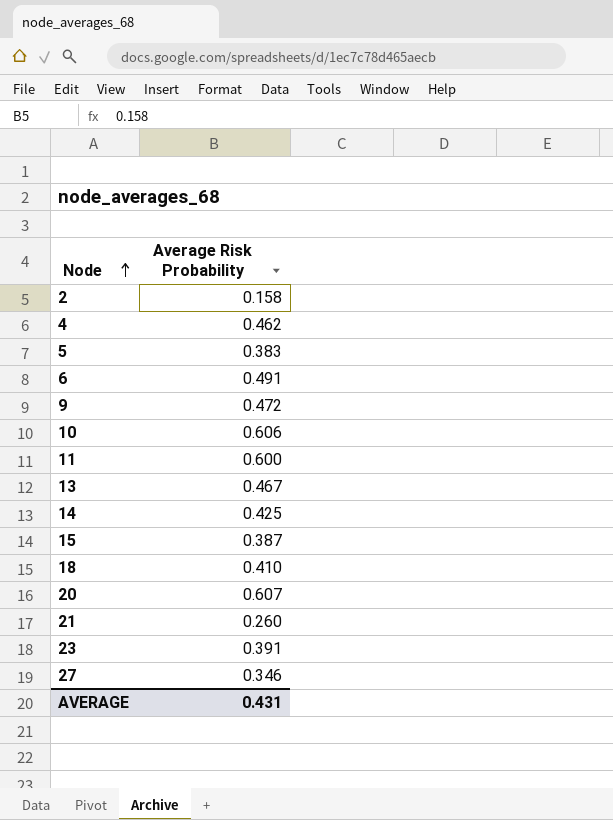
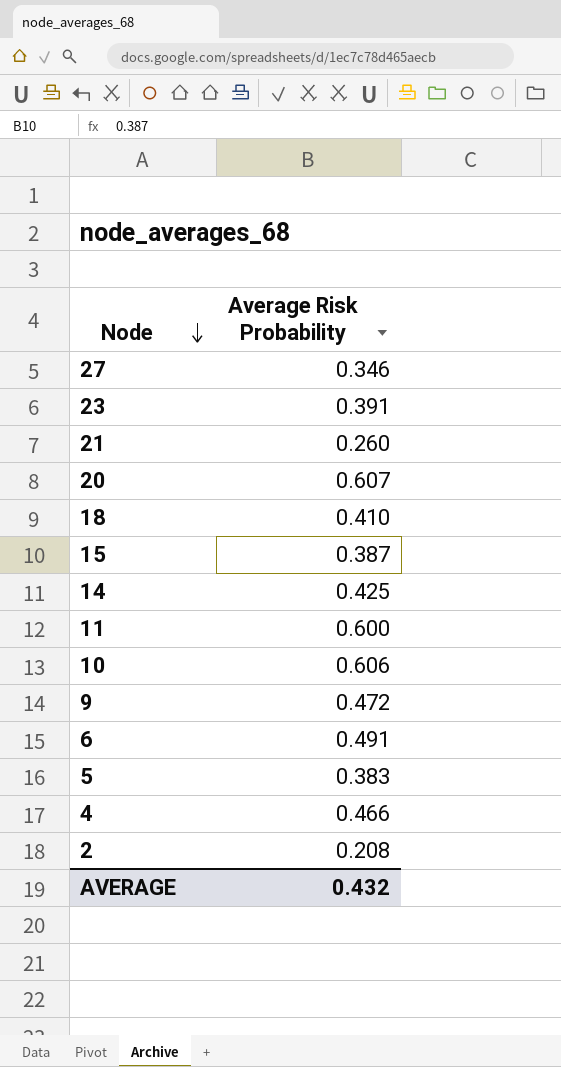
row order: Node ascending -> Node descending
row 13: 0.467 -> none
4 | Average Risk Probability: 0.462 -> 0.466
2 | Average Risk Probability: 0.158 -> 0.208
AVERAGE | Average Risk Probability: 0.431 -> 0.432

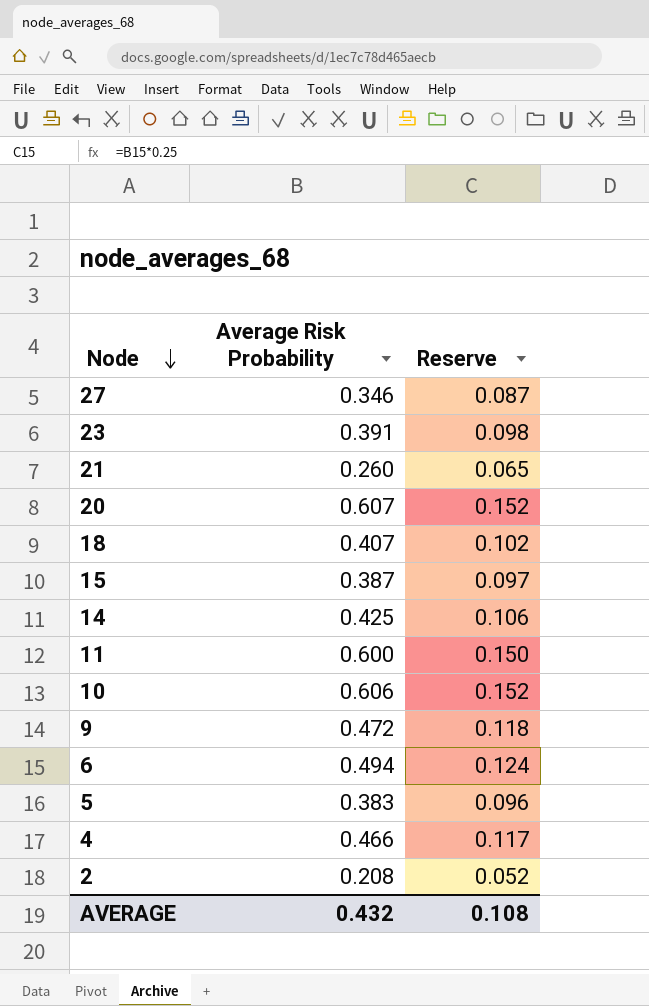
column Reserve | formula: none -> [Average Risk Probability] * 0.25
18 | Average Risk Probability: 0.410 -> 0.407
6 | Average Risk Probability: 0.491 -> 0.494

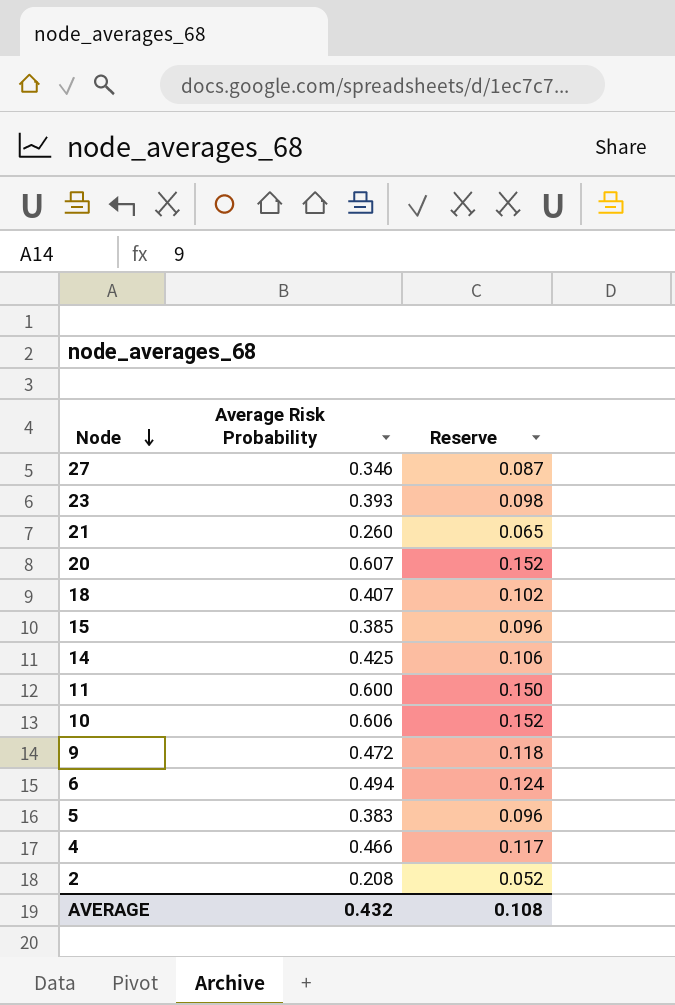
23 | Average Risk Probability: 0.391 -> 0.393
15 | Average Risk Probability: 0.387 -> 0.385
15 | Reserve: 0.097 -> 0.096

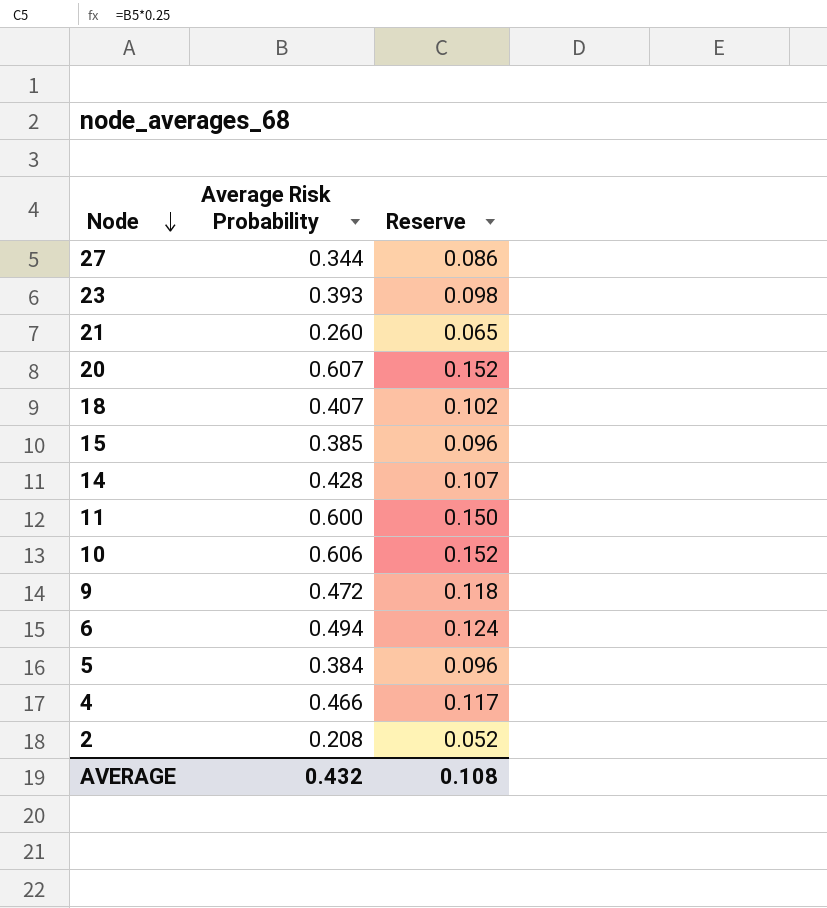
27 | Average Risk Probability: 0.346 -> 0.344
27 | Reserve: 0.087 -> 0.086
14 | Average Risk Probability: 0.425 -> 0.428
14 | Reserve: 0.106 -> 0.107
5 | Average Risk Probability: 0.383 -> 0.384

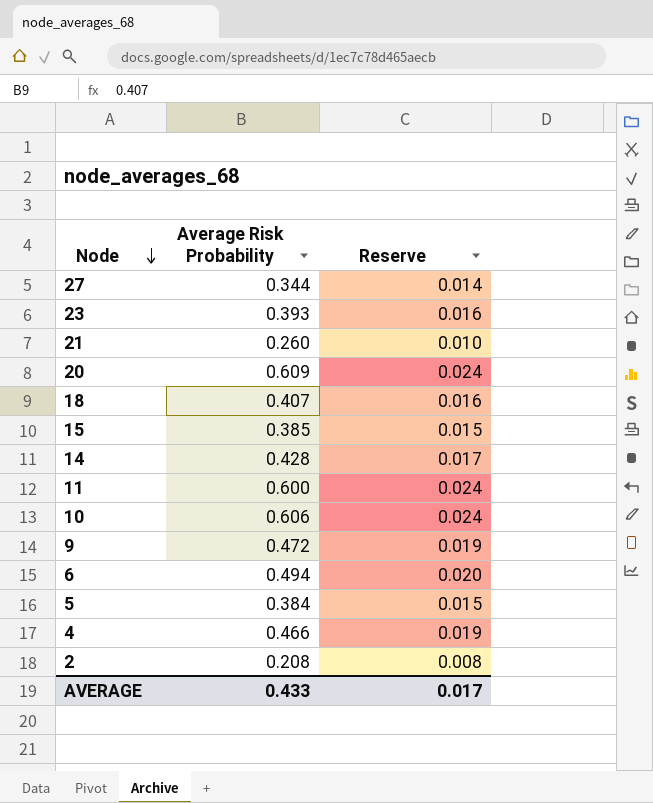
column Reserve | formula: [Average Risk Probability] * 0.25 -> [Average Risk Probability] * 0.04
20 | Average Risk Probability: 0.607 -> 0.609
AVERAGE | Average Risk Probability: 0.432 -> 0.433
AVERAGE | Reserve: 0.108 -> 0.017

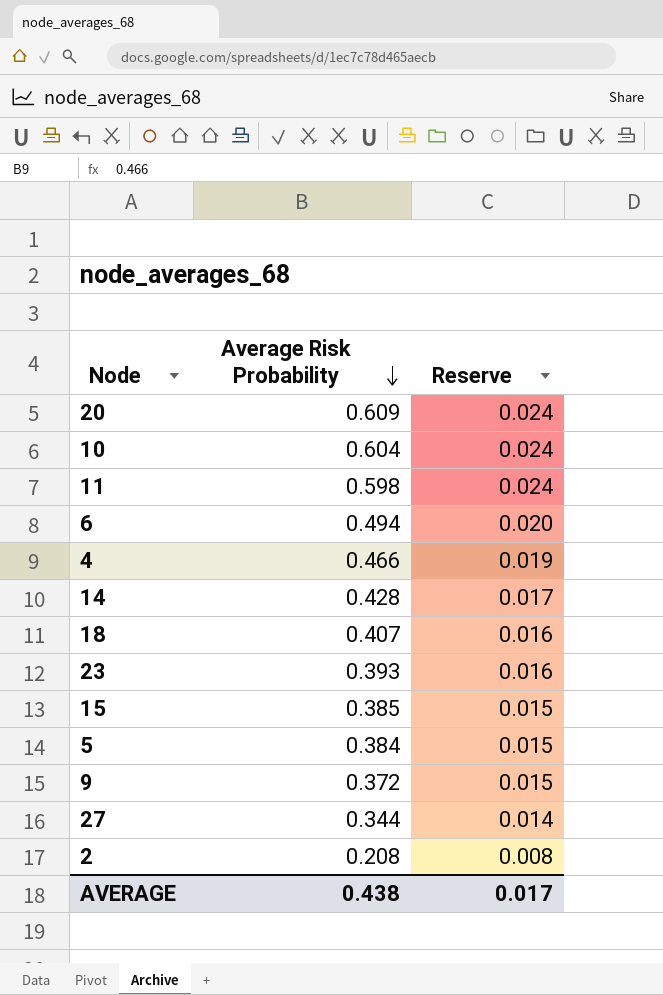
row order: Node descending -> Average Risk Probability descending
row 21: 0.260 | 0.010 -> none
10 | Average Risk Probability: 0.606 -> 0.604
11 | Average Risk Probability: 0.600 -> 0.598
9 | Average Risk Probability: 0.472 -> 0.372
9 | Reserve: 0.019 -> 0.015
AVERAGE | Average Risk Probability: 0.433 -> 0.438

